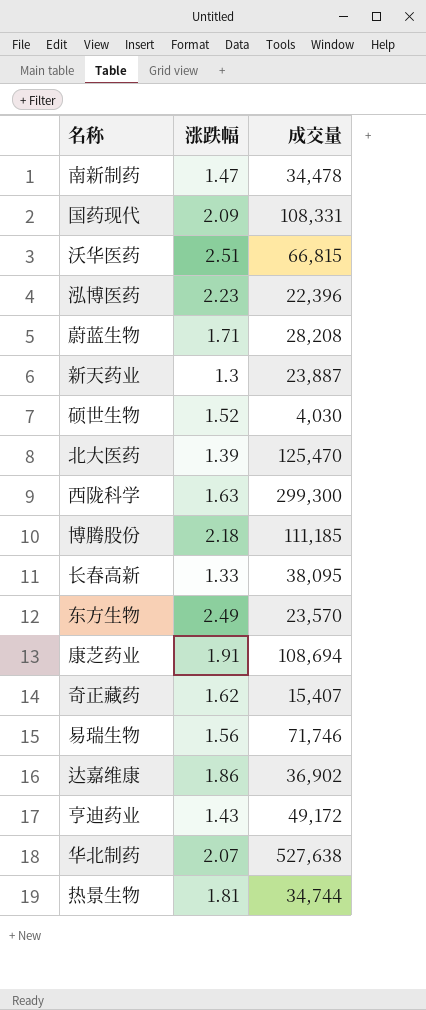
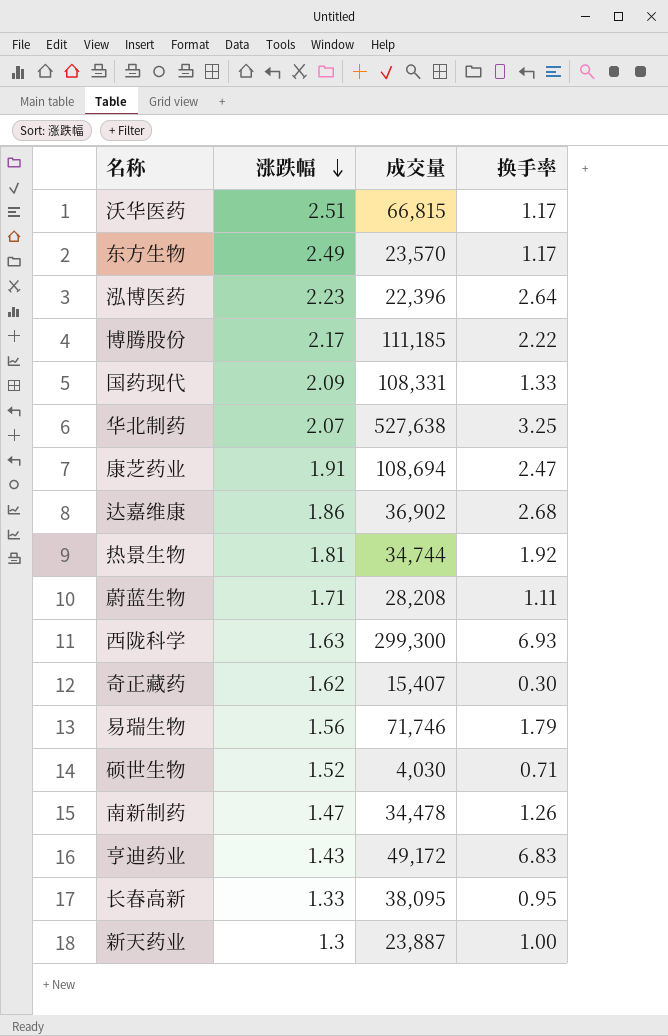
row order: none -> 涨跌幅 descending
column 换手率 | position: none -> 4
row 北大医药: 1.39 | 125,470 -> none
博腾股份 | 涨跌幅: 2.18 -> 2.17

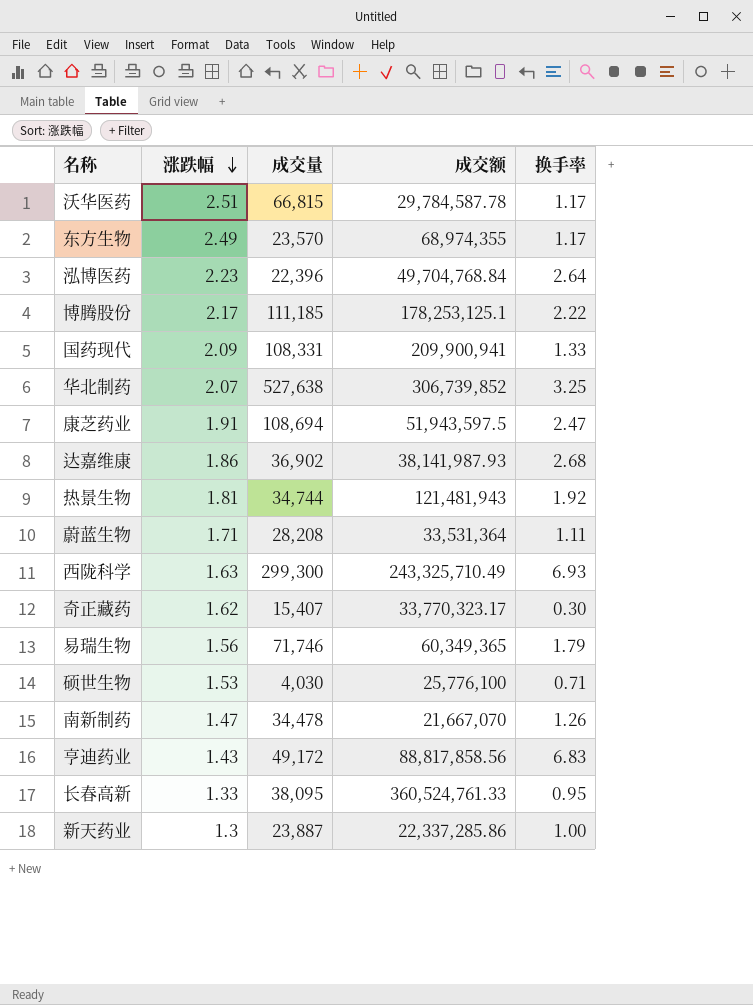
column 成交额 | position: none -> 4
硕世生物 | 涨跌幅: 1.52 -> 1.53

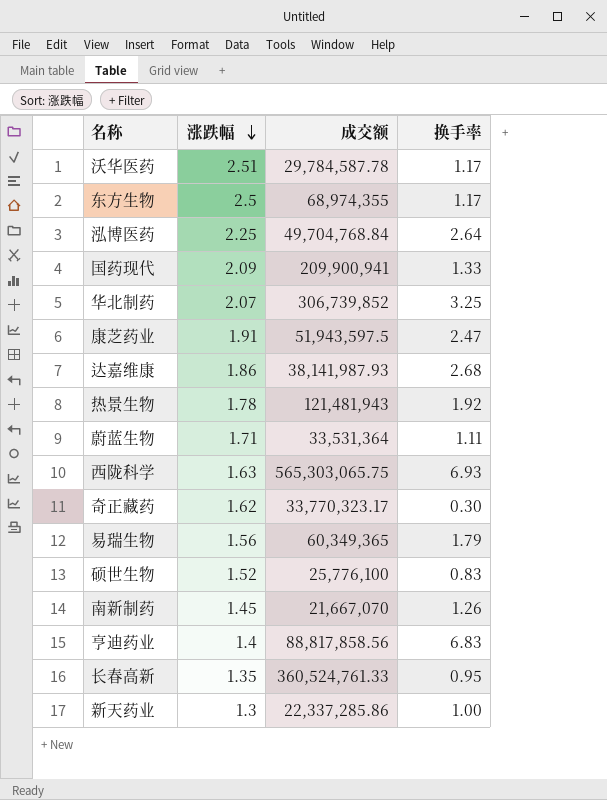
column 成交量 | position: 3 -> none
row 博腾股份: 2.17 | 111,185 | 178,253,125.1 | 2.22 -> none
东方生物 | 涨跌幅: 2.49 -> 2.5
泓博医药 | 涨跌幅: 2.23 -> 2.25
热景生物 | 涨跌幅: 1.81 -> 1.78
西陇科学 | 成交额: 243,325,710.49 -> 565,303,065.75
硕世生物 | 涨跌幅: 1.53 -> 1.52
硕世生物 | 换手率: 0.71 -> 0.83
南新制药 | 涨跌幅: 1.47 -> 1.45
亨迪药业 | 涨跌幅: 1.43 -> 1.4
长春高新 | 涨跌幅: 1.33 -> 1.35

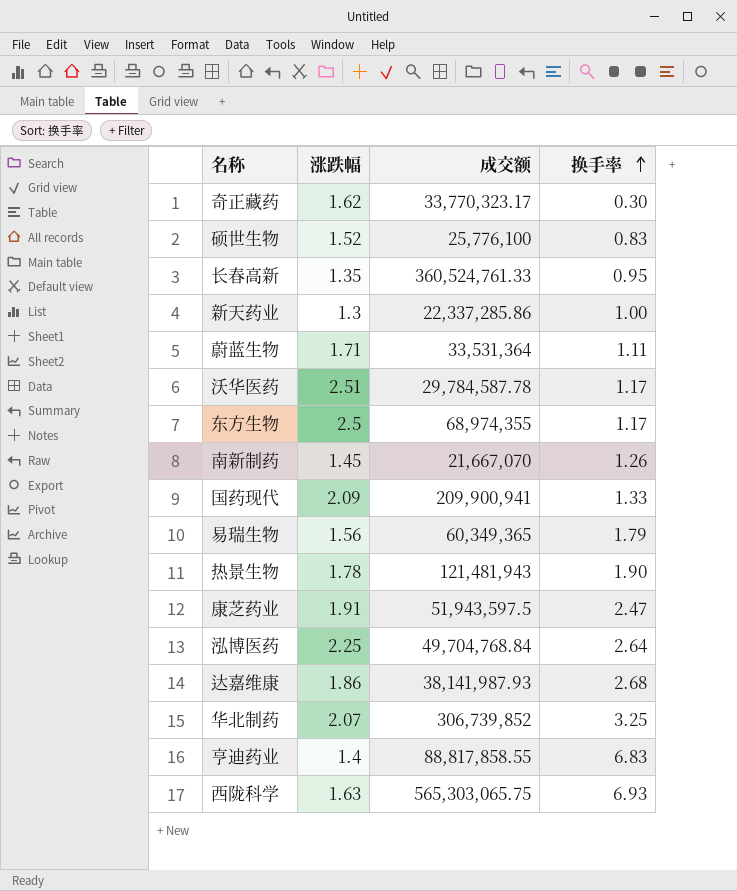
row order: 涨跌幅 descending -> 换手率 ascending
热景生物 | 换手率: 1.92 -> 1.90
亨迪药业 | 成交额: 88,817,858.56 -> 88,817,858.55

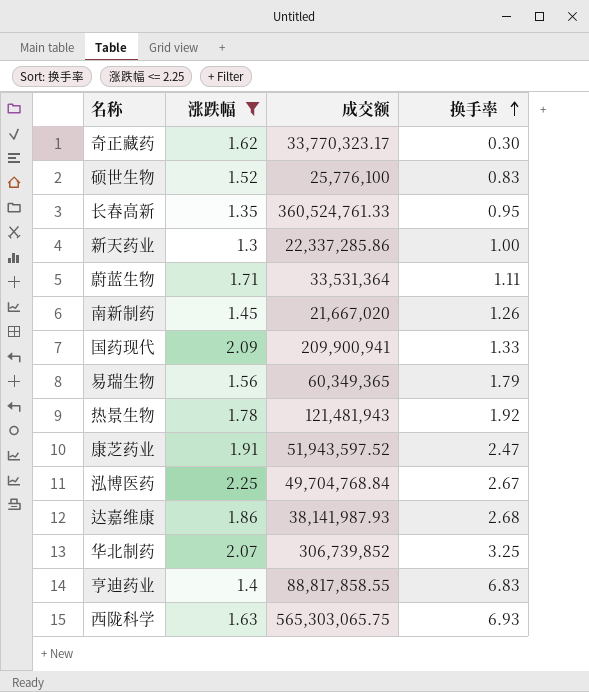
filter: none -> 涨跌幅 <= 2.25
南新制药 | 成交额: 21,667,070 -> 21,667,020
热景生物 | 换手率: 1.90 -> 1.92
康芝药业 | 成交额: 51,943,597.5 -> 51,943,597.52
泓博医药 | 换手率: 2.64 -> 2.67

